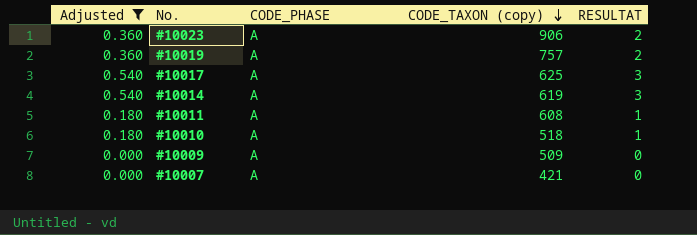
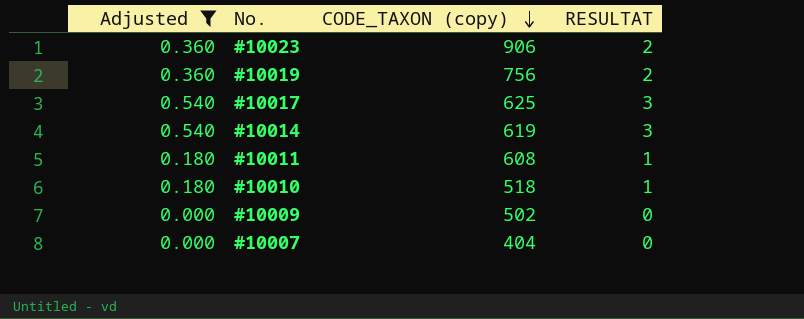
column CODE_PHASE | position: 3 -> none
#10019 | CODE_TAXON (copy): 757 -> 756
#10009 | CODE_TAXON (copy): 509 -> 502
#10007 | CODE_TAXON (copy): 421 -> 404

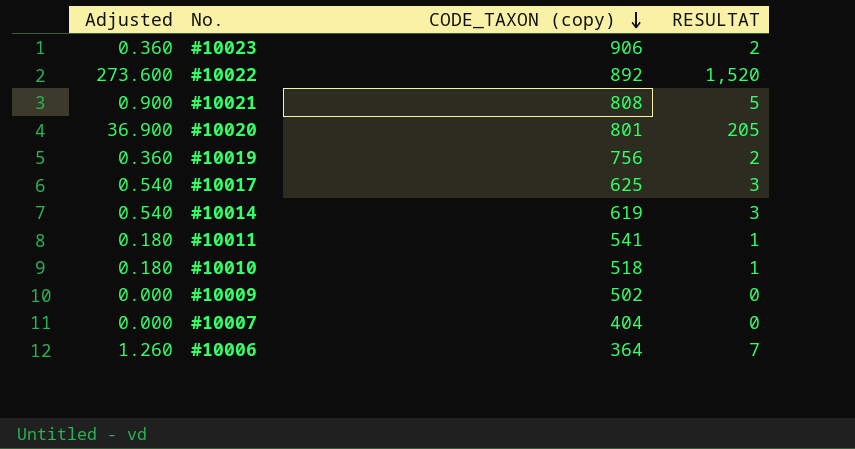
filter: Adjusted <= 0.540 -> none
#10011 | CODE_TAXON (copy): 608 -> 541

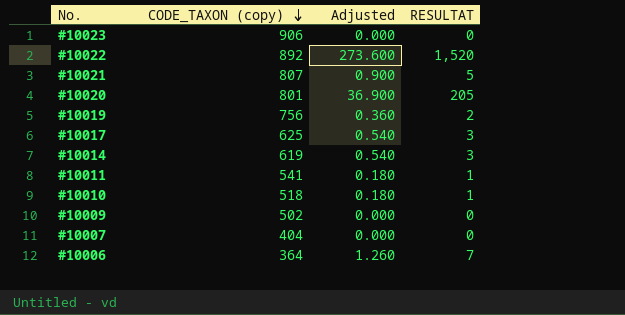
column Adjusted | position: 1 -> 3
#10023 | Adjusted: 0.360 -> 0.000
#10023 | RESULTAT: 2 -> 0
#10021 | CODE_TAXON (copy): 808 -> 807

